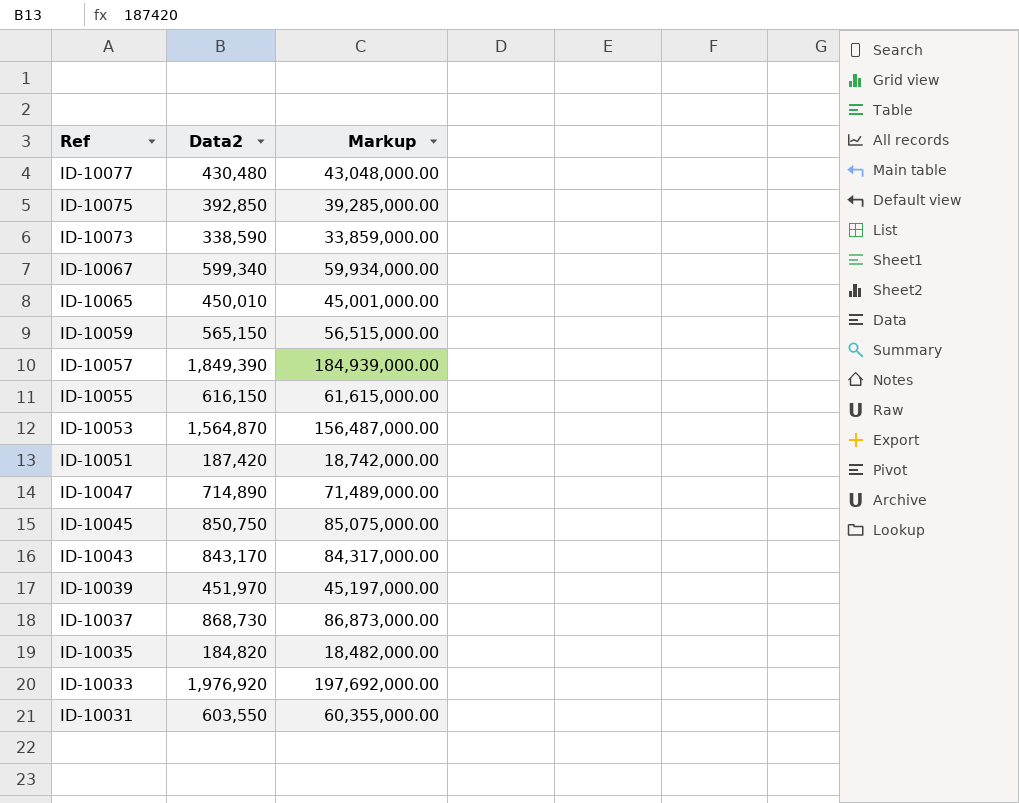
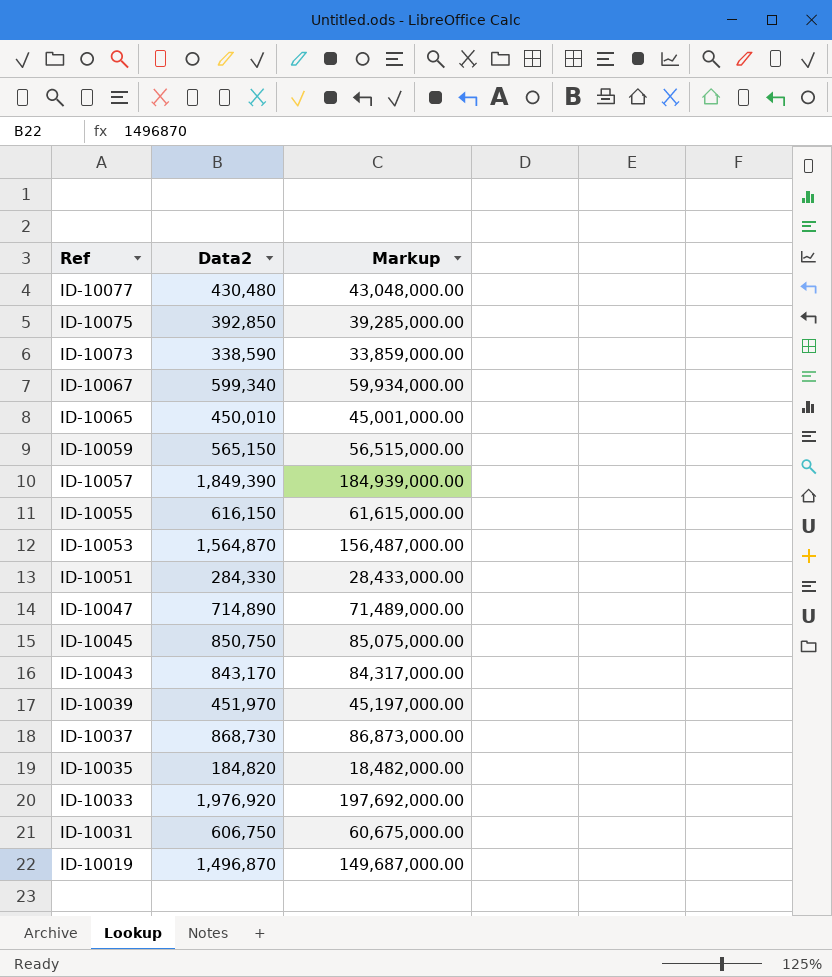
ID-10051 | Data2: 187,420 -> 284,330
ID-10051 | Markup: 18,742,000.00 -> 28,433,000.00
ID-10031 | Data2: 603,550 -> 606,750
ID-10031 | Markup: 60,355,000.00 -> 60,675,000.00
row ID-10019: none -> 1,496,870 | 149,687,000.00

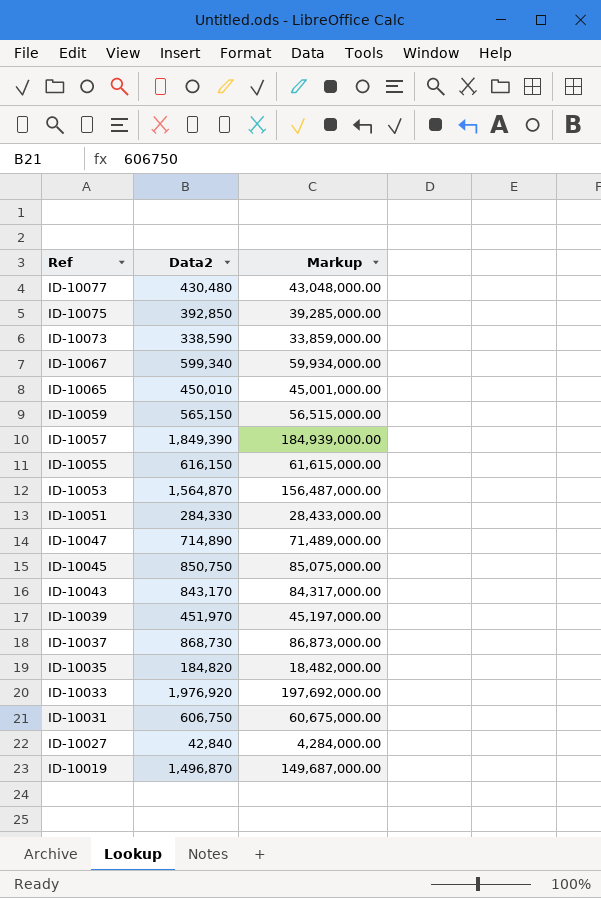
row ID-10027: none -> 42,840 | 4,284,000.00

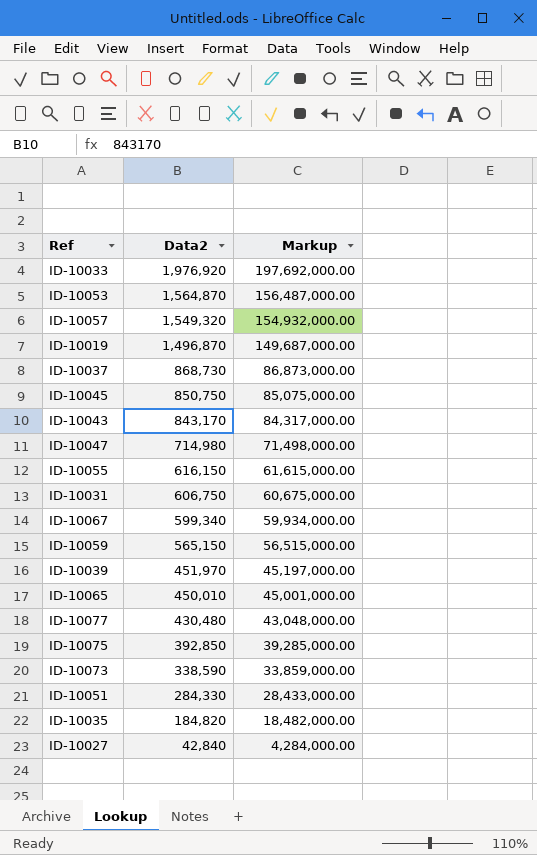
row order: Ref descending -> Data2 descending
ID-10057 | Data2: 1,849,390 -> 1,549,320
ID-10057 | Markup: 184,939,000.00 -> 154,932,000.00
ID-10047 | Data2: 714,890 -> 714,980
ID-10047 | Markup: 71,489,000.00 -> 71,498,000.00

